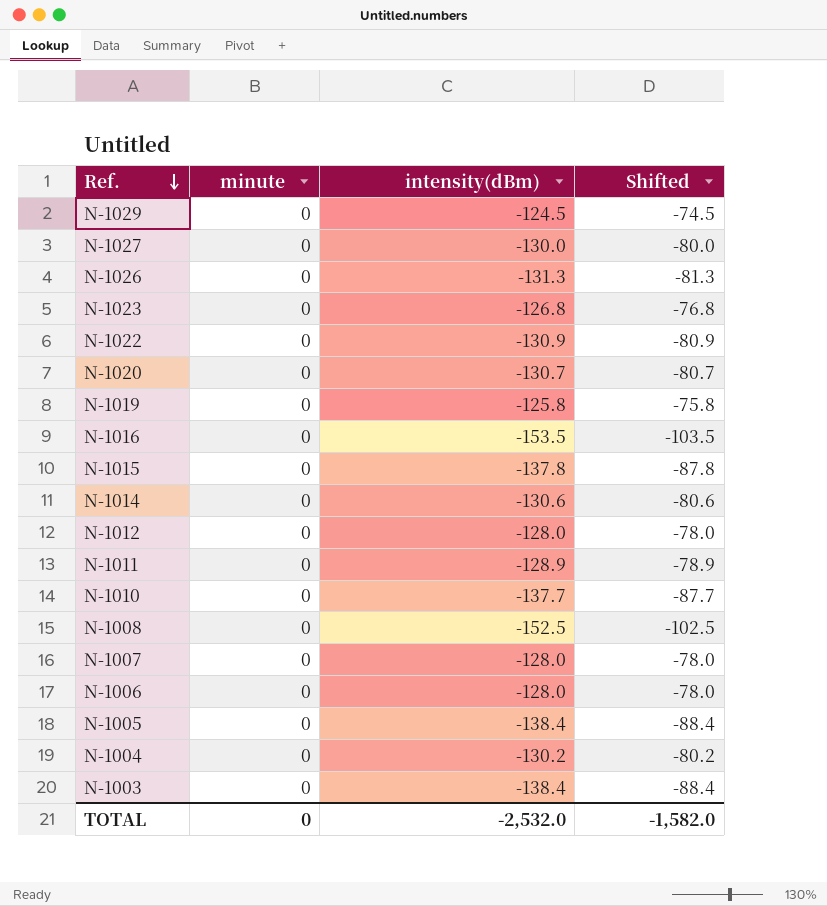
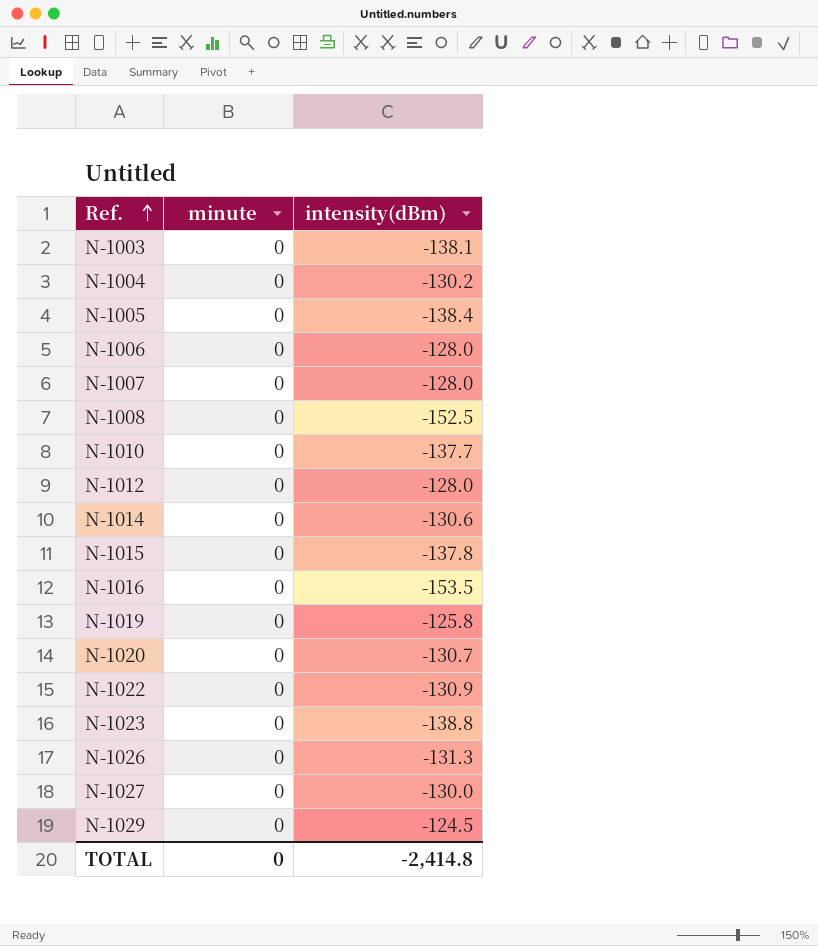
row order: Ref. descending -> Ref. ascending
column Shifted | formula: [intensity(dBm)] + 50 -> none
row N-1011: 0 | -128.9 | -78.9 -> none
N-1003 | intensity(dBm): -138.4 -> -138.1
N-1023 | intensity(dBm): -126.8 -> -138.8
TOTAL | intensity(dBm): -2,532.0 -> -2,414.8

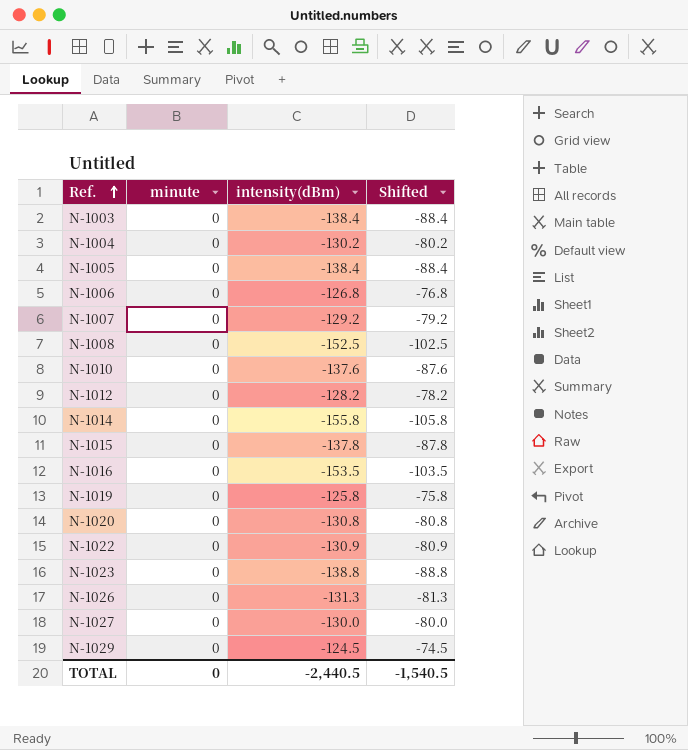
column Shifted | formula: none -> [intensity(dBm)] + 50
N-1003 | intensity(dBm): -138.1 -> -138.4
N-1006 | intensity(dBm): -128.0 -> -126.8
N-1007 | intensity(dBm): -128.0 -> -129.2
N-1010 | intensity(dBm): -137.7 -> -137.6
N-1012 | intensity(dBm): -128.0 -> -128.2
N-1014 | intensity(dBm): -130.6 -> -155.8
N-1020 | intensity(dBm): -130.7 -> -130.8
TOTAL | intensity(dBm): -2,414.8 -> -2,440.5

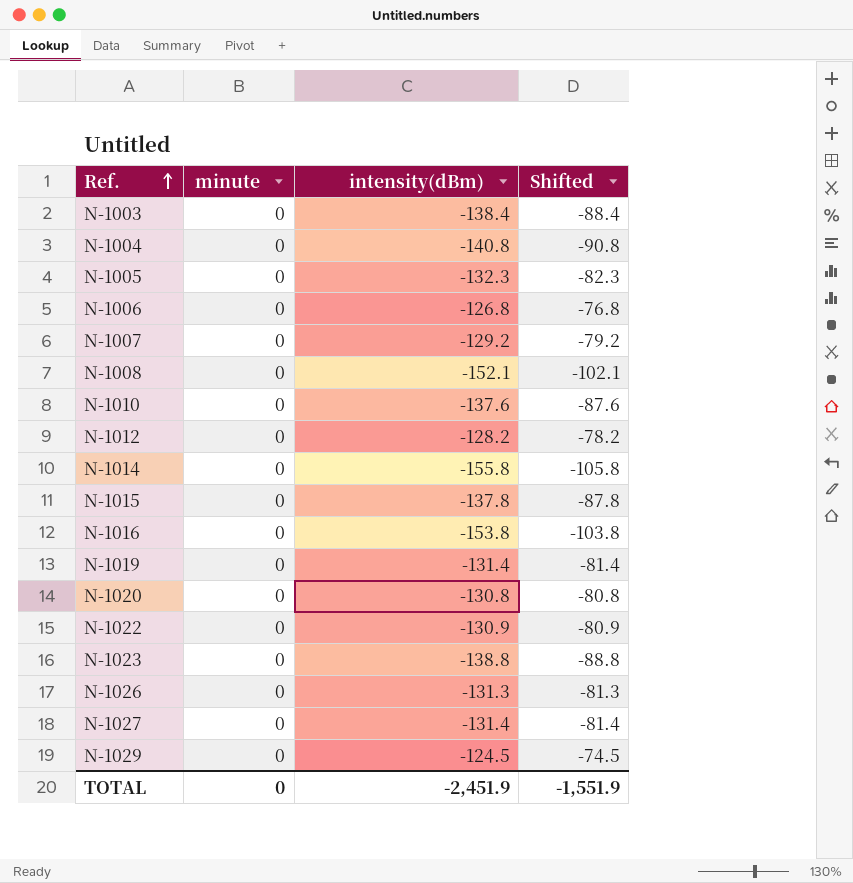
N-1004 | intensity(dBm): -130.2 -> -140.8
N-1004 | Shifted: -80.2 -> -90.8
N-1005 | intensity(dBm): -138.4 -> -132.3
N-1005 | Shifted: -88.4 -> -82.3
N-1008 | intensity(dBm): -152.5 -> -152.1
N-1008 | Shifted: -102.5 -> -102.1
N-1016 | intensity(dBm): -153.5 -> -153.8
N-1016 | Shifted: -103.5 -> -103.8
N-1019 | intensity(dBm): -125.8 -> -131.4
N-1019 | Shifted: -75.8 -> -81.4
N-1027 | intensity(dBm): -130.0 -> -131.4
N-1027 | Shifted: -80.0 -> -81.4
TOTAL | intensity(dBm): -2,440.5 -> -2,451.9
TOTAL | Shifted: -1,540.5 -> -1,551.9

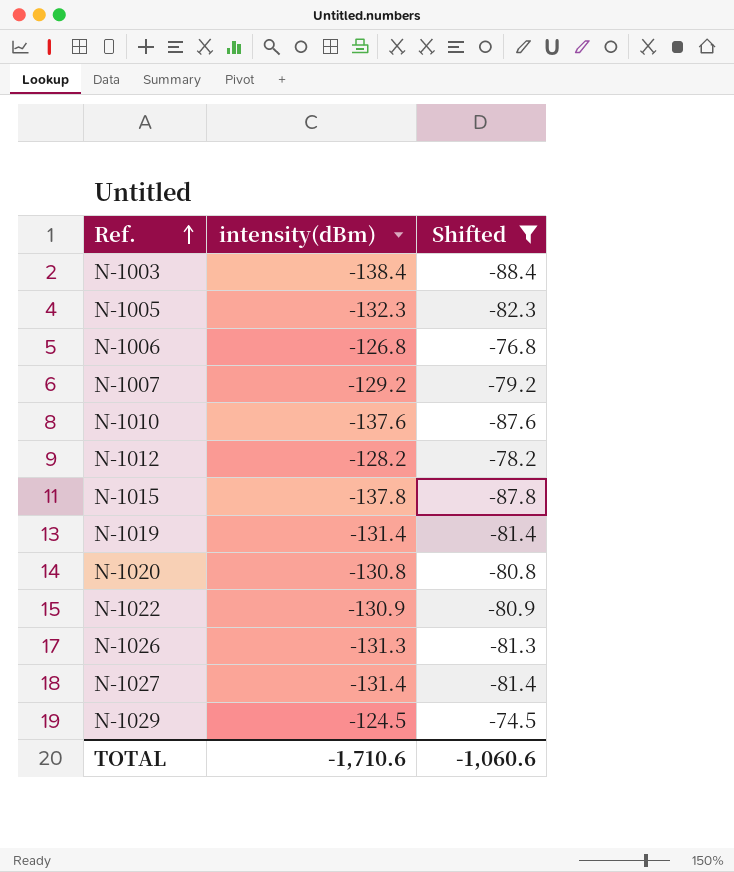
filter: none -> Shifted >= -88.4
column minute | position: 2 -> none
TOTAL | intensity(dBm): -2,451.9 -> -1,710.6
TOTAL | Shifted: -1,551.9 -> -1,060.6

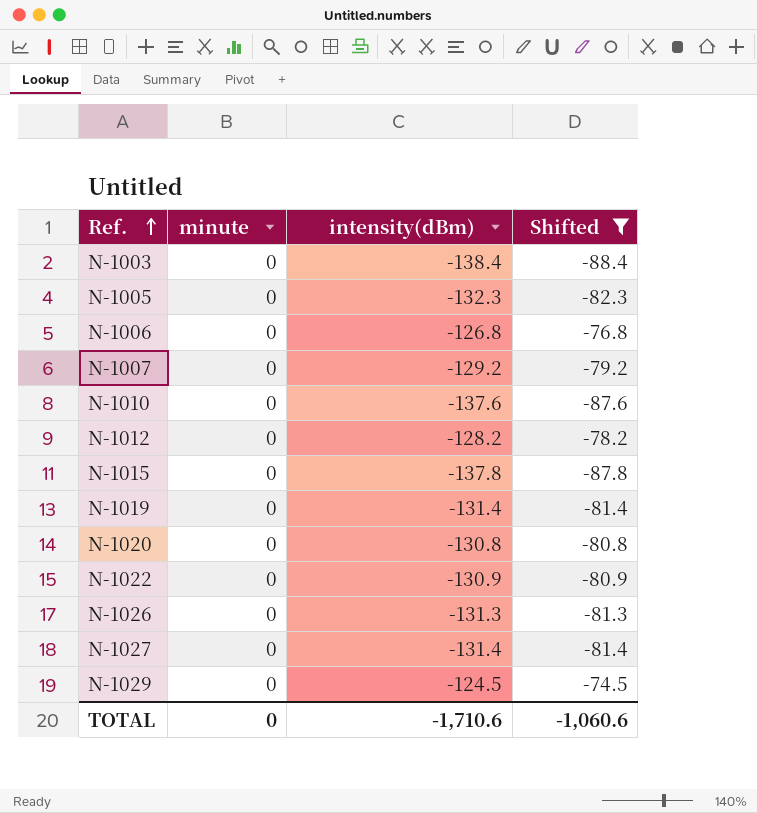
column minute | position: none -> 2

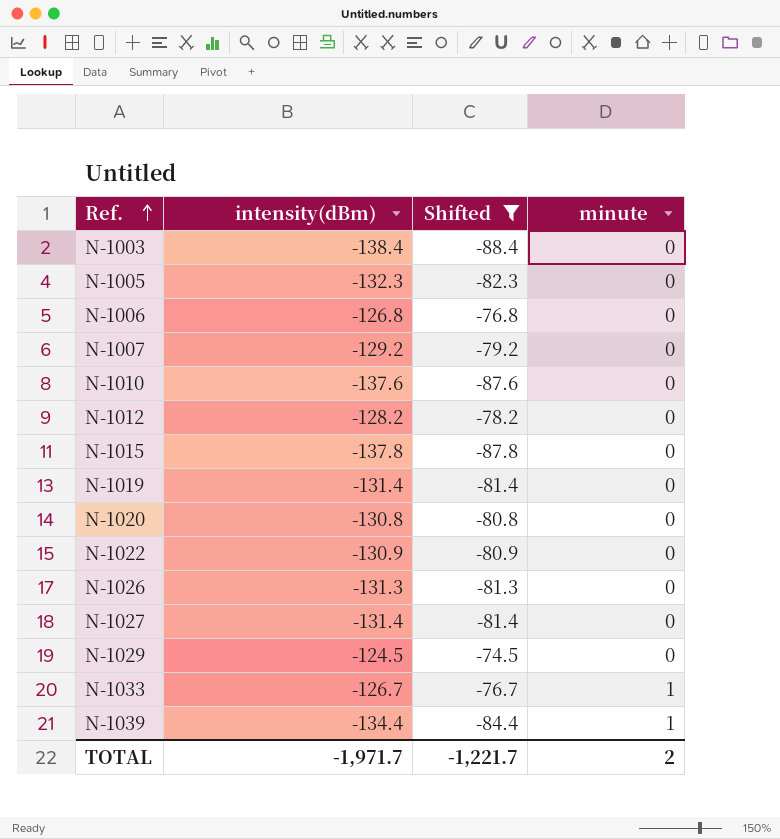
column minute | position: 2 -> 4
row N-1033: none -> -126.7 | -76.7 | 1
row N-1039: none -> -134.4 | -84.4 | 1
TOTAL | intensity(dBm): -1,710.6 -> -1,971.7
TOTAL | Shifted: -1,060.6 -> -1,221.7
TOTAL | minute: 0 -> 2

